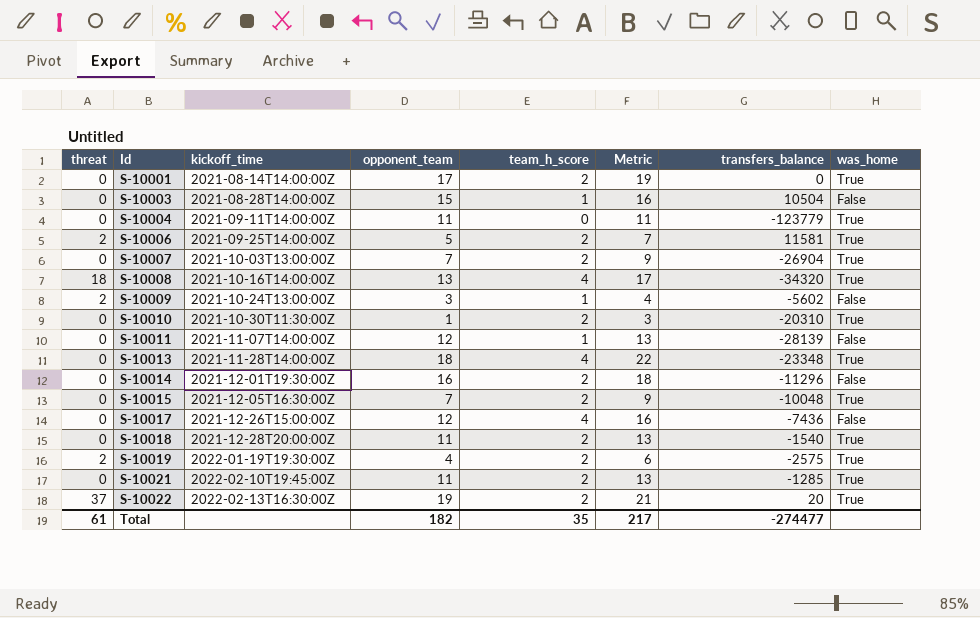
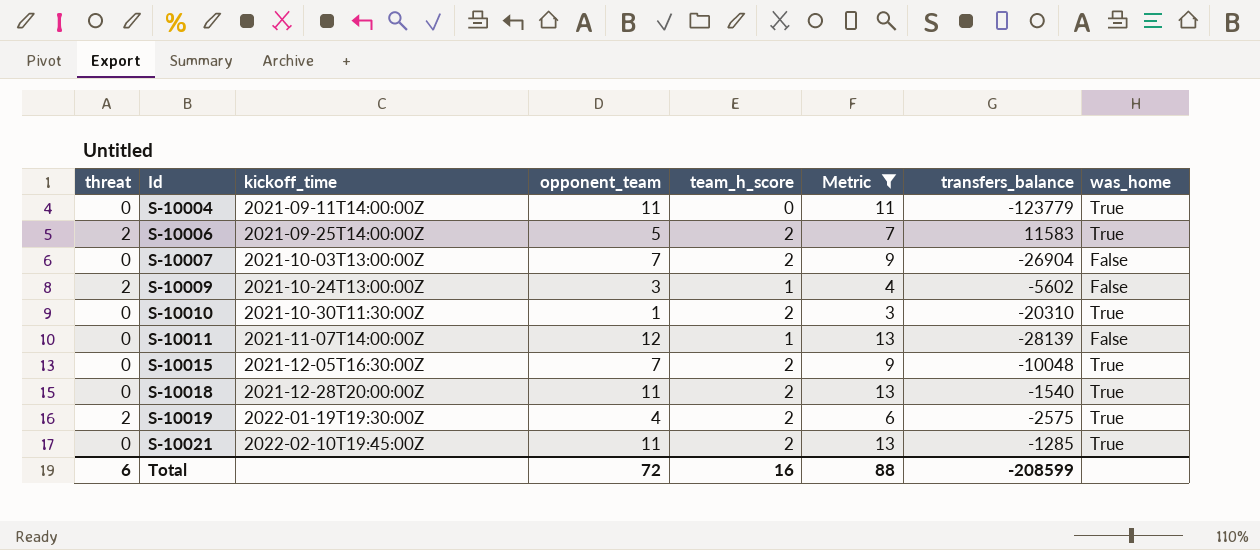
filter: none -> Metric <= 13
S-10006 | transfers_balance: 11581 -> 11583
S-10007 | was_home: True -> False
Total | threat: 61 -> 6
Total | opponent_team: 182 -> 72
Total | team_h_score: 35 -> 16
Total | Metric: 217 -> 88
Total | transfers_balance: -274477 -> -208599

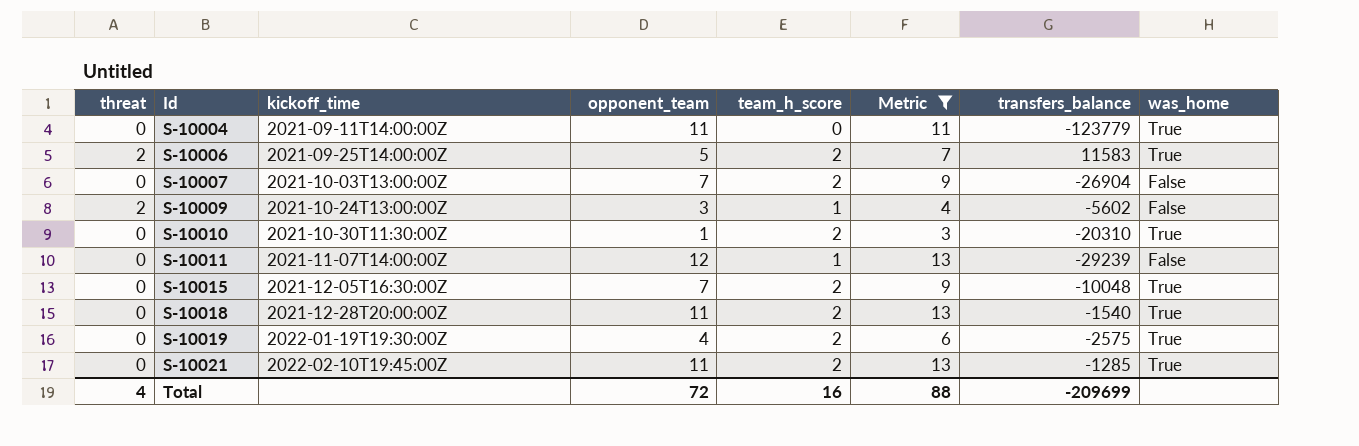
S-10011 | transfers_balance: -28139 -> -29239
S-10019 | threat: 2 -> 0
Total | threat: 6 -> 4
Total | transfers_balance: -208599 -> -209699

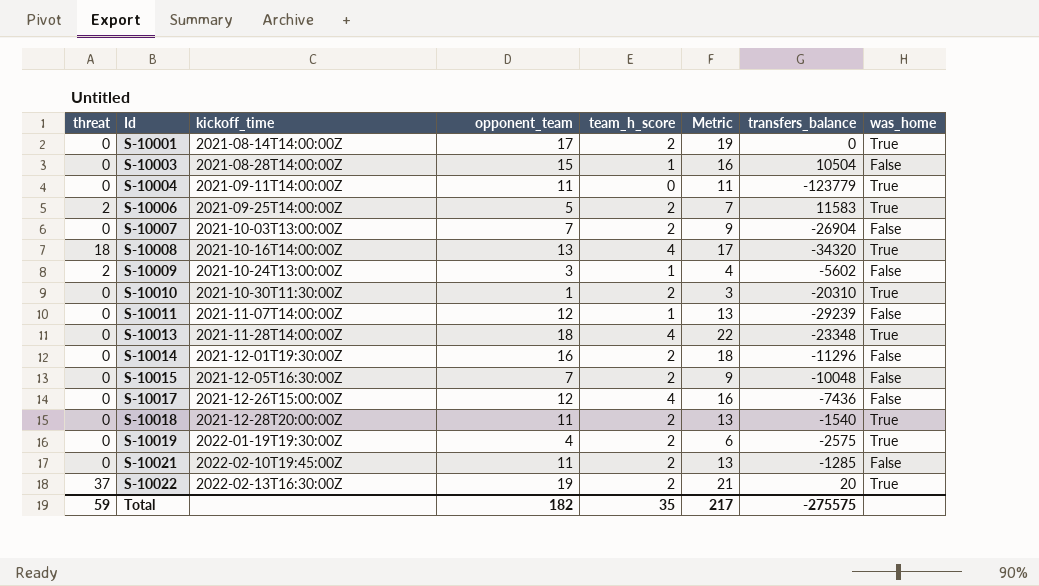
filter: Metric <= 13 -> none
S-10015 | was_home: True -> False
S-10021 | was_home: True -> False
Total | threat: 4 -> 59
Total | opponent_team: 72 -> 182
Total | team_h_score: 16 -> 35
Total | Metric: 88 -> 217
Total | transfers_balance: -209699 -> -275575

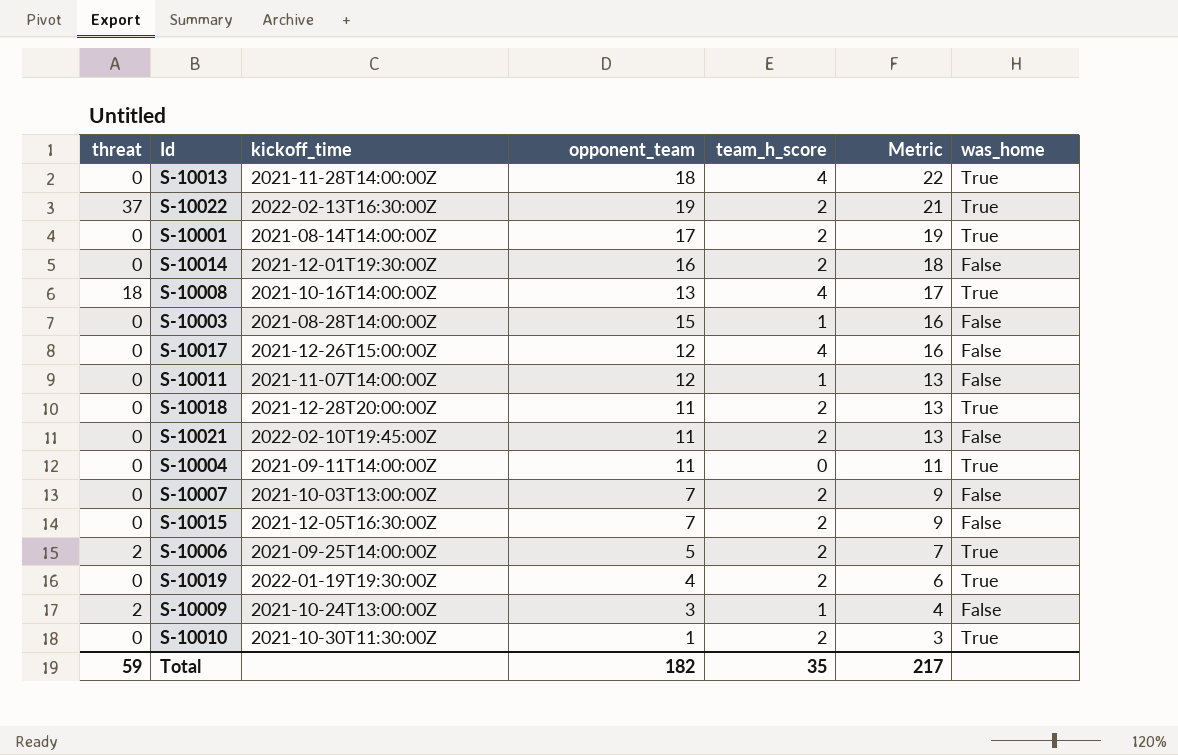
row order: Id ascending -> Metric descending
column transfers_balance | position: 7 -> none

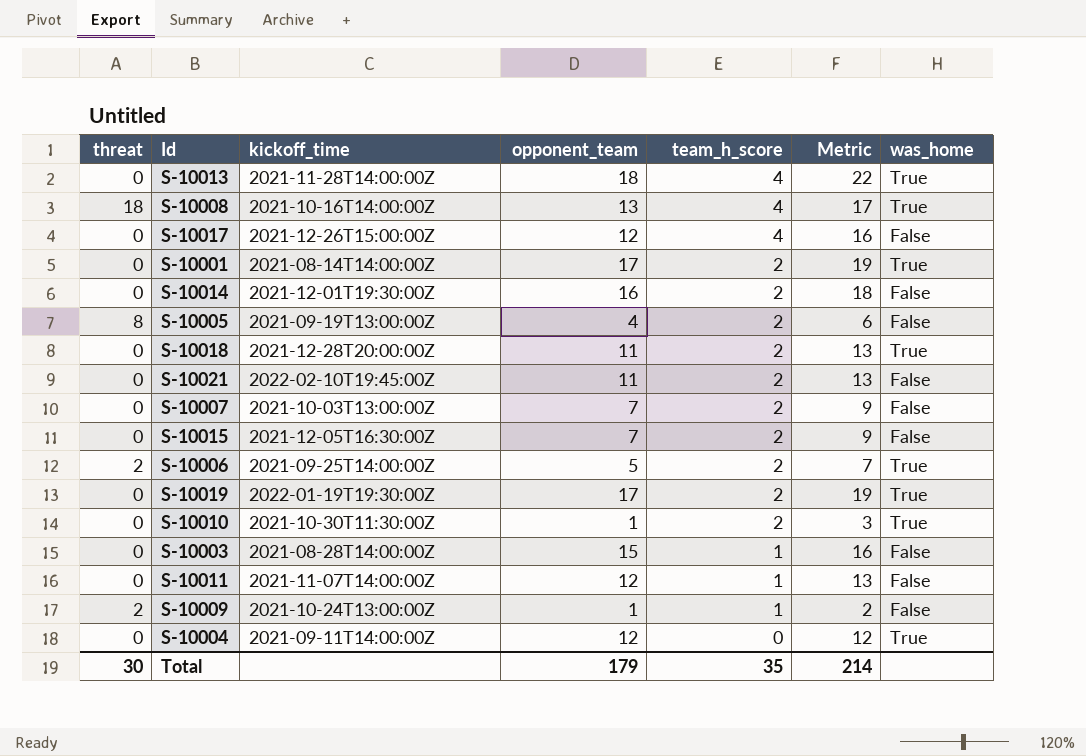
row order: Metric descending -> team_h_score descending
row S-10022: 37 | 2022-02-13T16:30:00Z | 19 | 2 | 21 | True -> none
row S-10005: none -> 8 | 2021-09-19T13:00:00Z | 4 | 2 | 6 | False
S-10019 | opponent_team: 4 -> 17
S-10019 | Metric: 6 -> 19
S-10009 | opponent_team: 3 -> 1
S-10009 | Metric: 4 -> 2
S-10004 | opponent_team: 11 -> 12
S-10004 | Metric: 11 -> 12
Total | threat: 59 -> 30
Total | opponent_team: 182 -> 179
Total | Metric: 217 -> 214

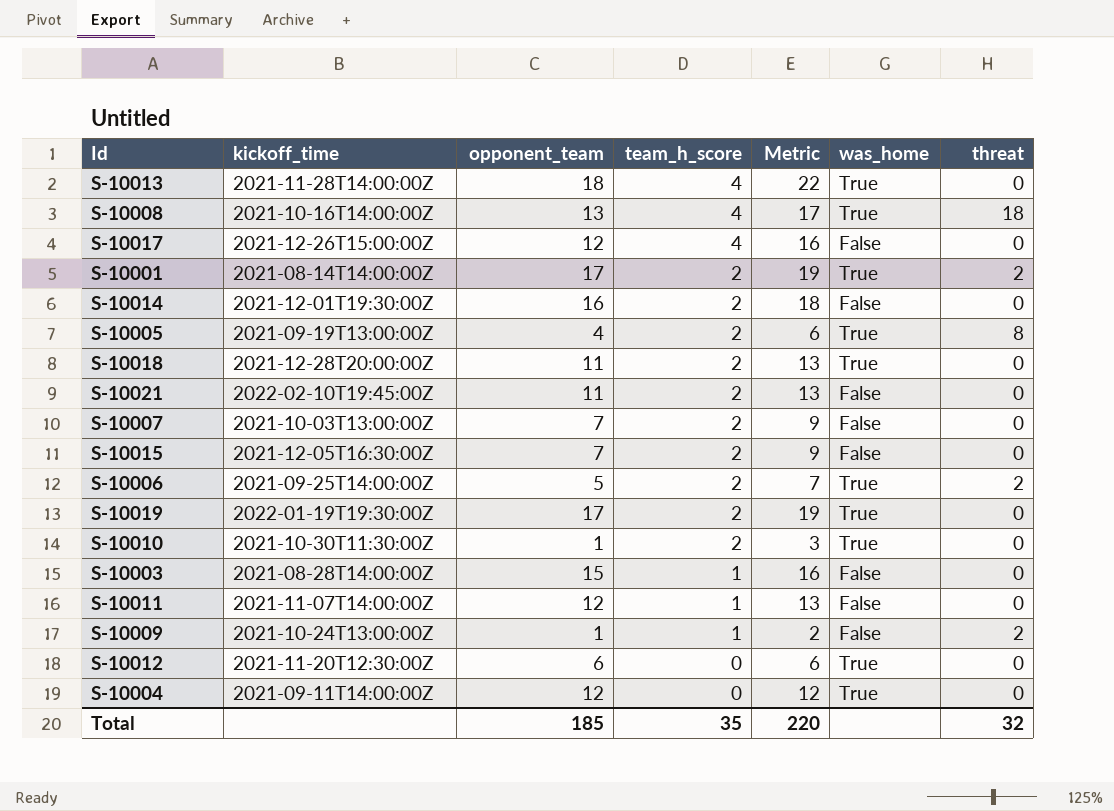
column threat | position: 1 -> 7
S-10001 | threat: 0 -> 2
S-10005 | was_home: False -> True
row S-10012: none -> 2021-11-20T12:30:00Z | 6 | 0 | 6 | True | 0
Total | opponent_team: 179 -> 185
Total | Metric: 214 -> 220
Total | threat: 30 -> 32

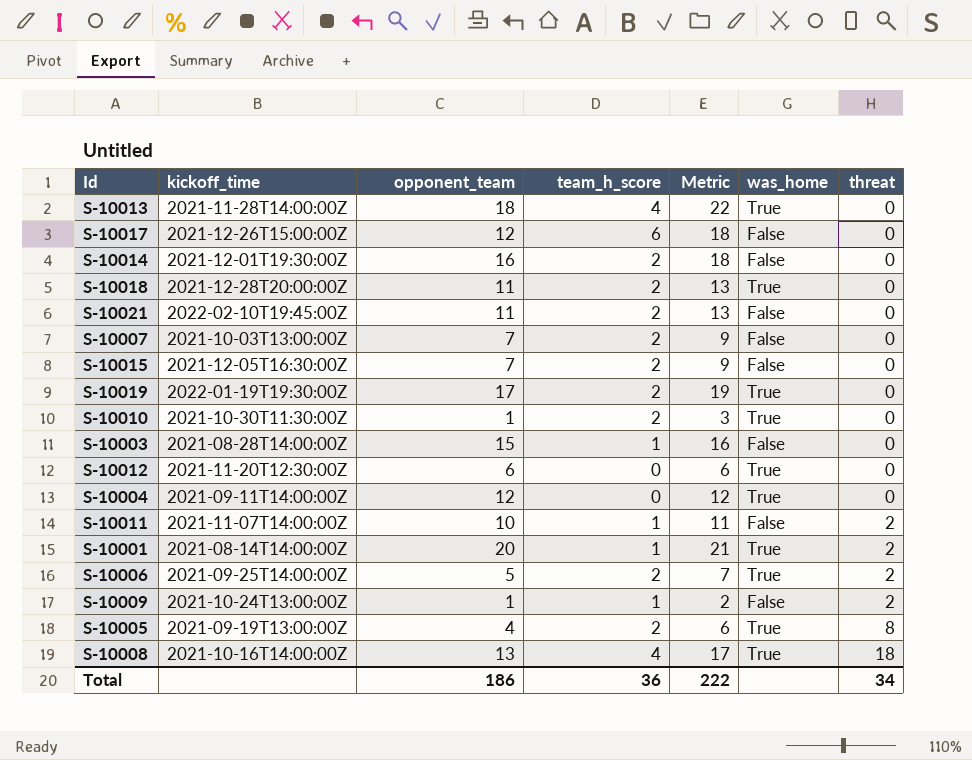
row order: team_h_score descending -> threat ascending
S-10017 | team_h_score: 4 -> 6
S-10017 | Metric: 16 -> 18
S-10011 | opponent_team: 12 -> 10
S-10011 | Metric: 13 -> 11
S-10011 | threat: 0 -> 2
S-10001 | opponent_team: 17 -> 20
S-10001 | team_h_score: 2 -> 1
S-10001 | Metric: 19 -> 21
Total | opponent_team: 185 -> 186
Total | team_h_score: 35 -> 36
Total | Metric: 220 -> 222
Total | threat: 32 -> 34

